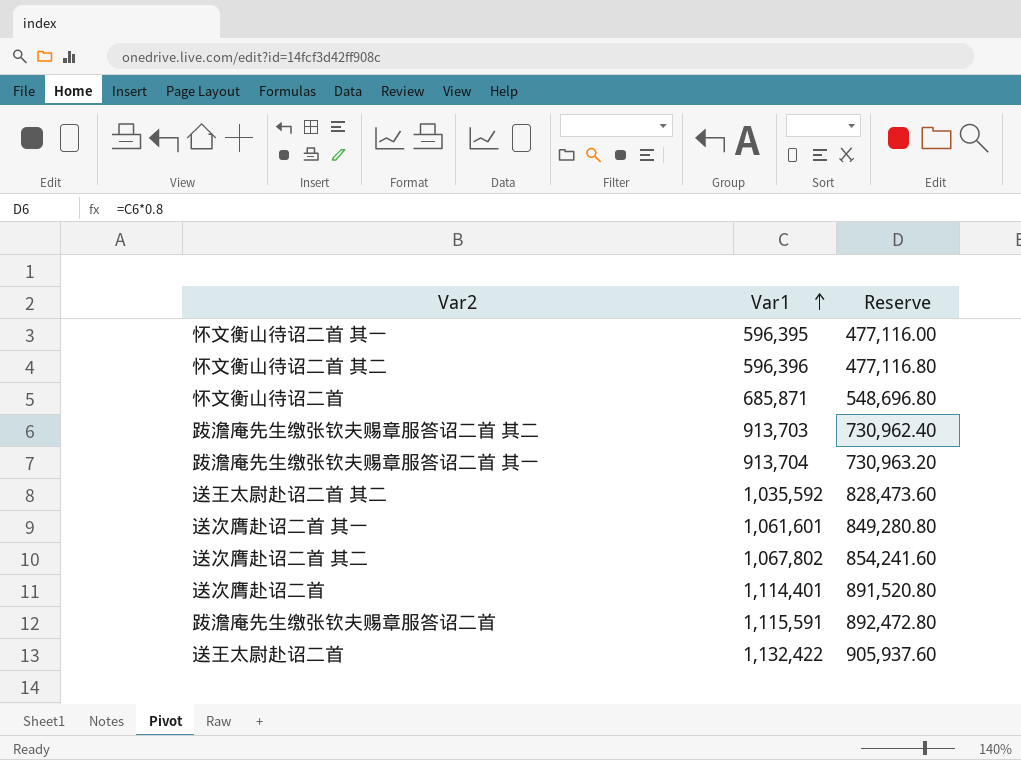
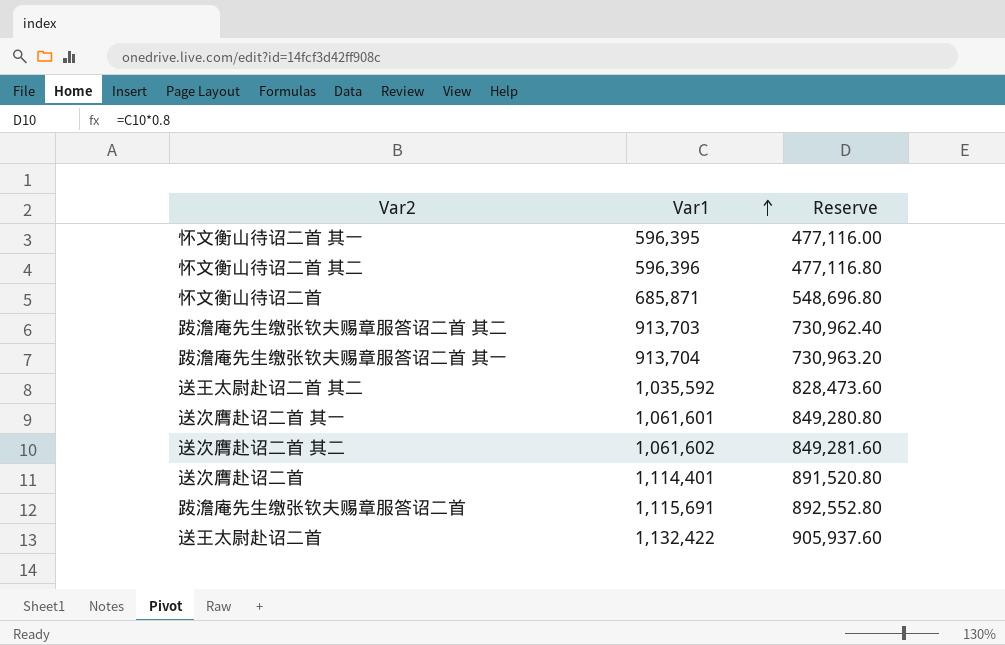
送次膺赴诏二首 其二 | Var1: 1,067,802 -> 1,061,602
送次膺赴诏二首 其二 | Reserve: 854,241.60 -> 849,281.60
跋澹庵先生缴张钦夫赐章服答诏二首 | Var1: 1,115,591 -> 1,115,691
跋澹庵先生缴张钦夫赐章服答诏二首 | Reserve: 892,472.80 -> 892,552.80

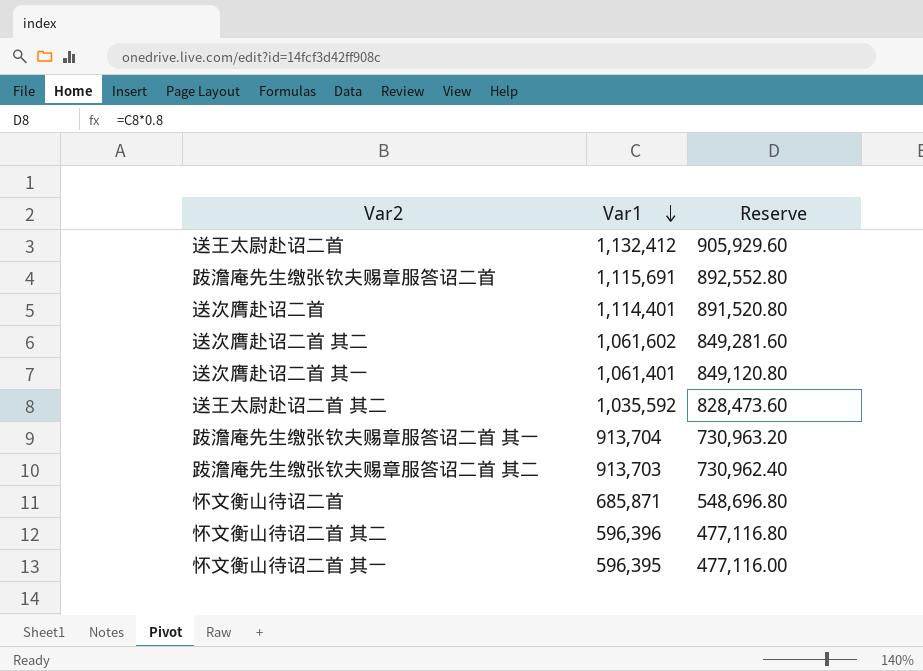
row order: Var1 ascending -> Var1 descending
送王太尉赴诏二首 | Var1: 1,132,422 -> 1,132,412
送王太尉赴诏二首 | Reserve: 905,937.60 -> 905,929.60
送次膺赴诏二首 其一 | Var1: 1,061,601 -> 1,061,401
送次膺赴诏二首 其一 | Reserve: 849,280.80 -> 849,120.80

